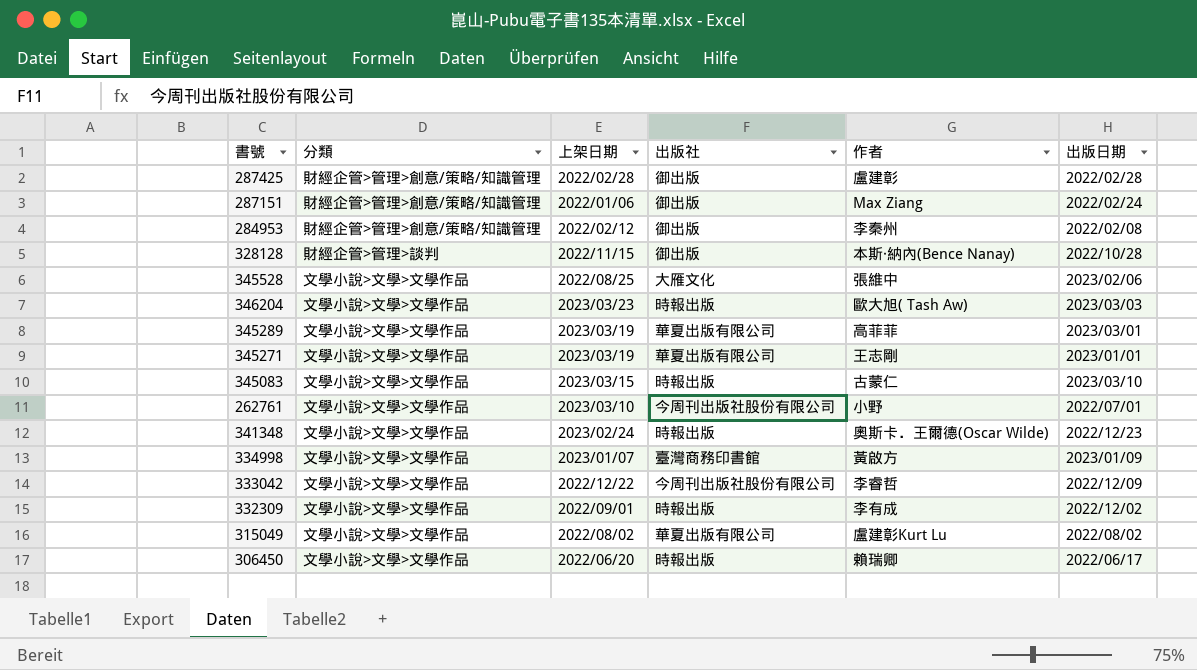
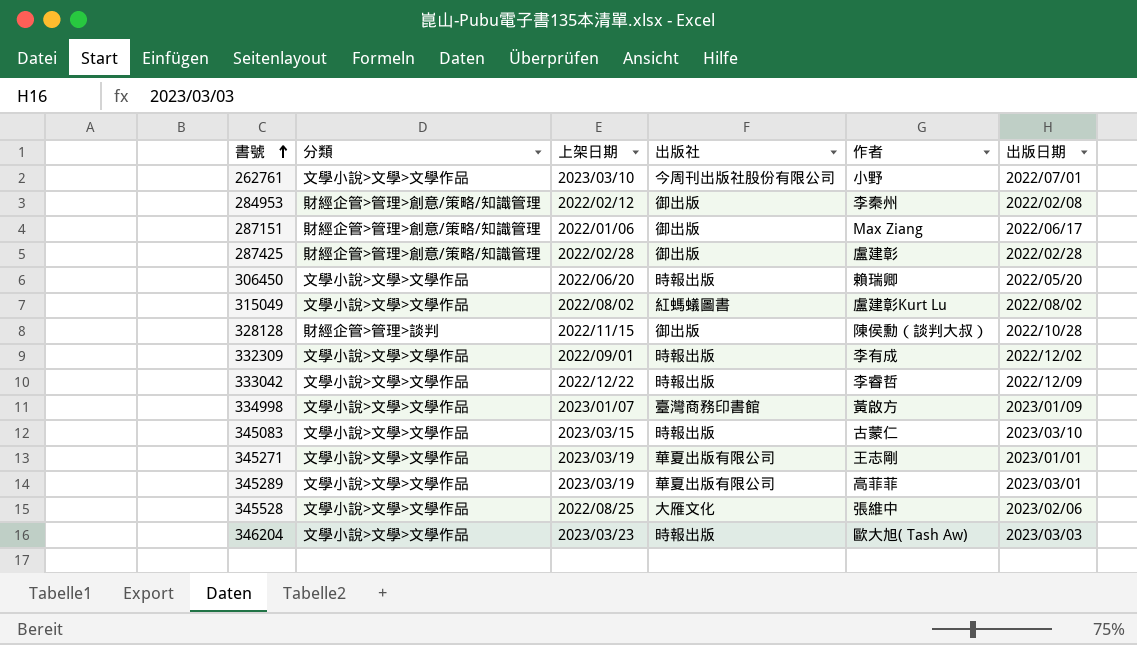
row order: none -> 書號 ascending
row 341348: 文學小說>文學>文學作品 | 2023/02/24 | 時報出版 | 奧斯卡．王爾德(Oscar Wilde) | 2022/12/23 -> none
287151 | 出版日期: 2022/02/24 -> 2022/06/17
306450 | 出版日期: 2022/06/17 -> 2022/05/20
315049 | 出版社: 華夏出版有限公司 -> 紅螞蟻圖書
328128 | 作者: 本斯‧納內(Bence Nanay) -> 陳侯勳（談判大叔）
333042 | 出版社: 今周刊出版社股份有限公司 -> 時報出版

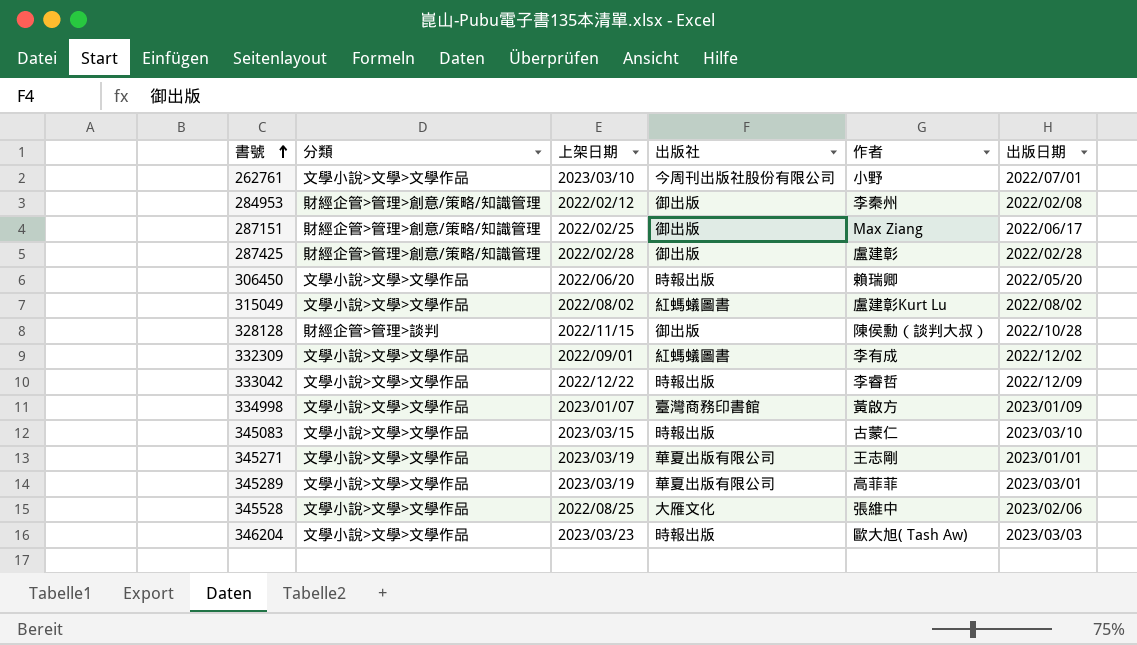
287151 | 上架日期: 2022/01/06 -> 2022/02/25
332309 | 出版社: 時報出版 -> 紅螞蟻圖書

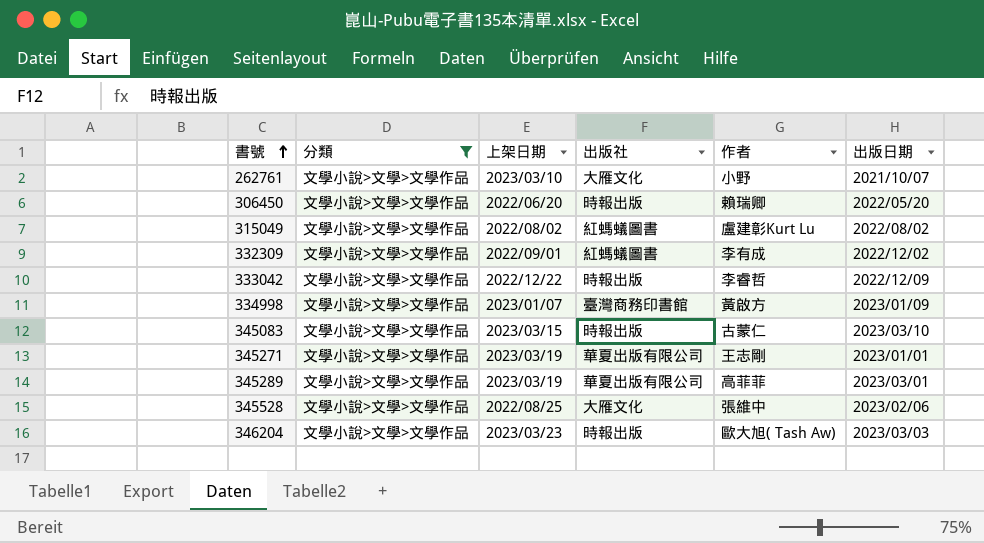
filter: none -> 分類 = 文學小說>文學>文學作品
262761 | 出版社: 今周刊出版社股份有限公司 -> 大雁文化
262761 | 出版日期: 2022/07/01 -> 2021/10/07

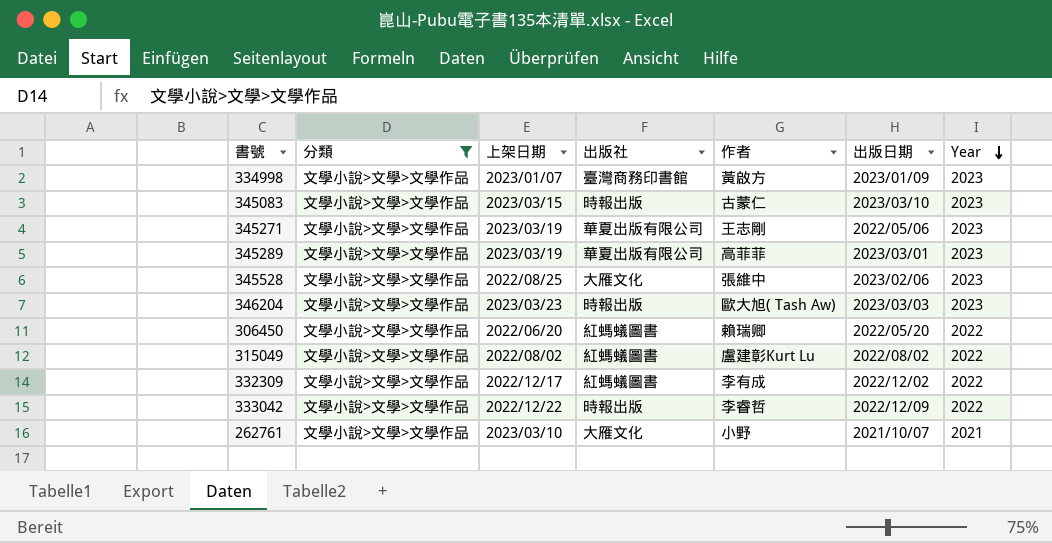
row order: 書號 ascending -> Year descending
column Year | position: none -> 7
345271 | 出版日期: 2023/01/01 -> 2022/05/06
306450 | 出版社: 時報出版 -> 紅螞蟻圖書
332309 | 上架日期: 2022/09/01 -> 2022/12/17

